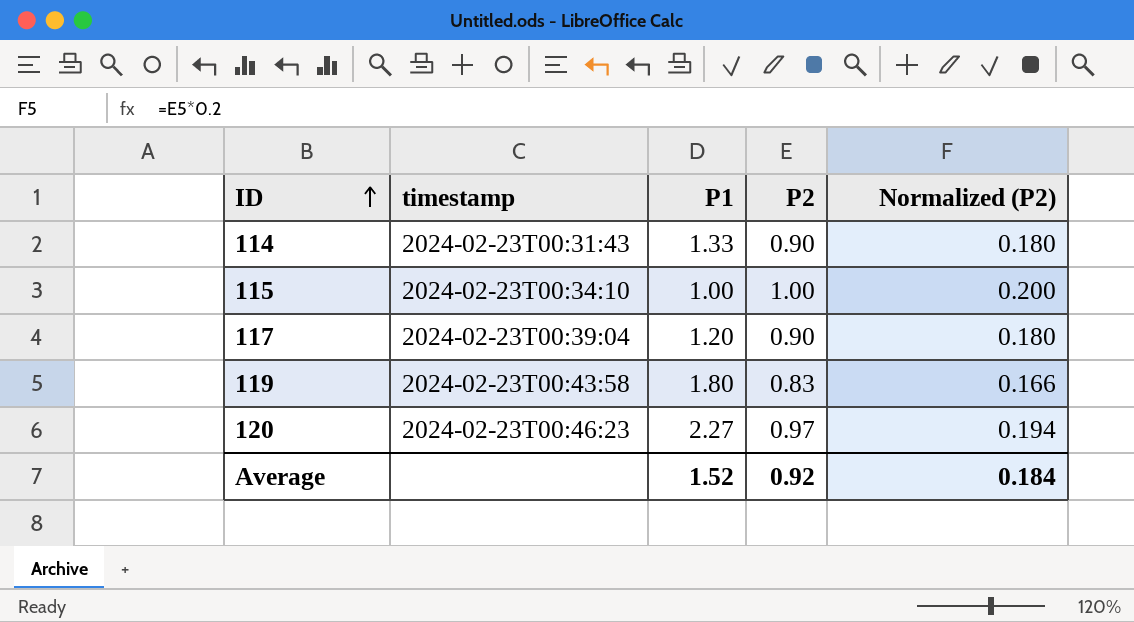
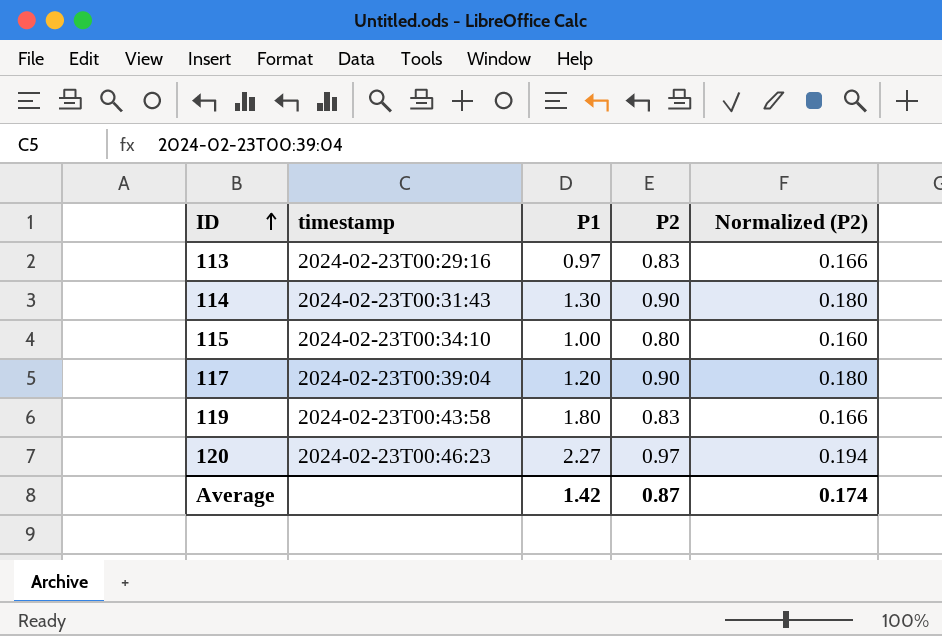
row 113: none -> 2024-02-23T00:29:16 | 0.97 | 0.83 | 0.166
114 | P1: 1.33 -> 1.30
115 | P2: 1.00 -> 0.80
115 | Normalized (P2): 0.200 -> 0.160
Average | P1: 1.52 -> 1.42
Average | P2: 0.92 -> 0.87
Average | Normalized (P2): 0.184 -> 0.174

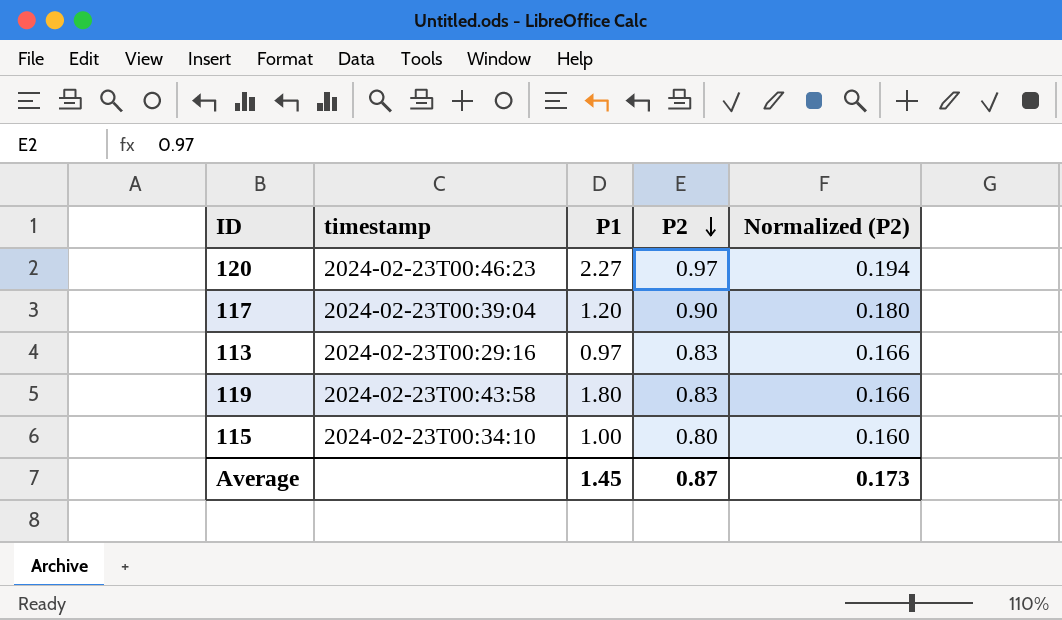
row order: ID ascending -> P2 descending
row 114: 2024-02-23T00:31:43 | 1.30 | 0.90 | 0.180 -> none
Average | P1: 1.42 -> 1.45
Average | Normalized (P2): 0.174 -> 0.173

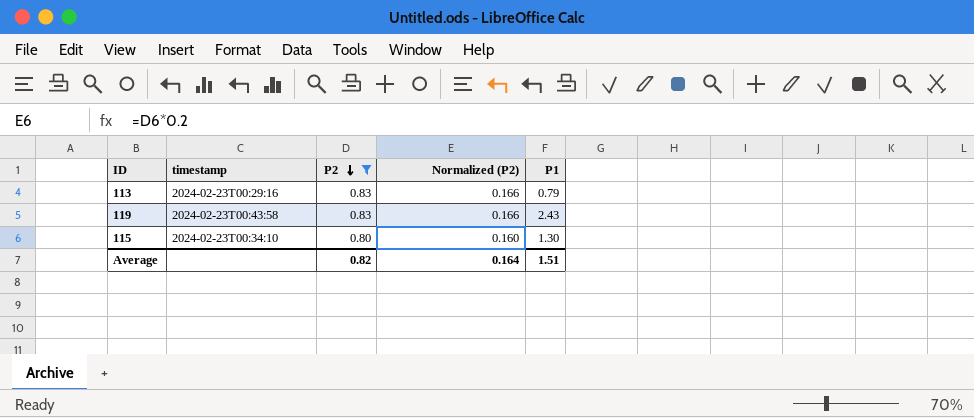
filter: none -> P2 <= 0.83
column P1 | position: 3 -> 5
113 | P1: 0.97 -> 0.79
119 | P1: 1.80 -> 2.43
115 | P1: 1.00 -> 1.30
Average | P2: 0.87 -> 0.82
Average | Normalized (P2): 0.173 -> 0.164
Average | P1: 1.45 -> 1.51

